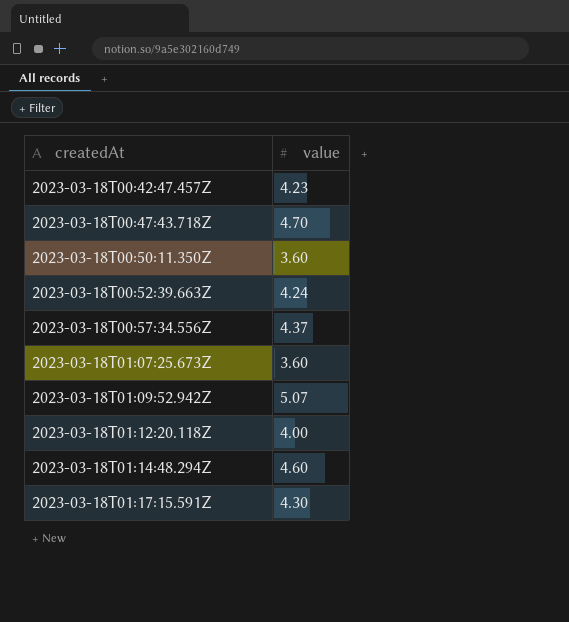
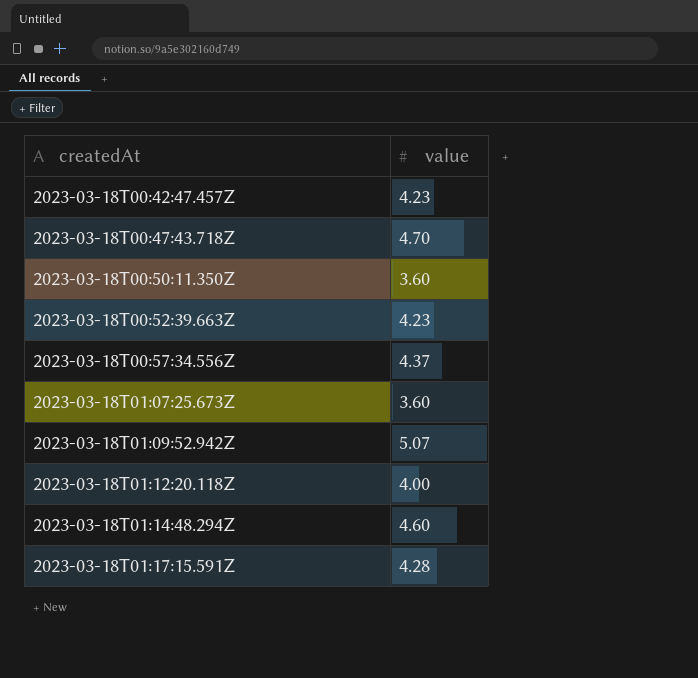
2023-03-18T00:52:39.663Z | value: 4.24 -> 4.23
2023-03-18T01:17:15.591Z | value: 4.30 -> 4.28

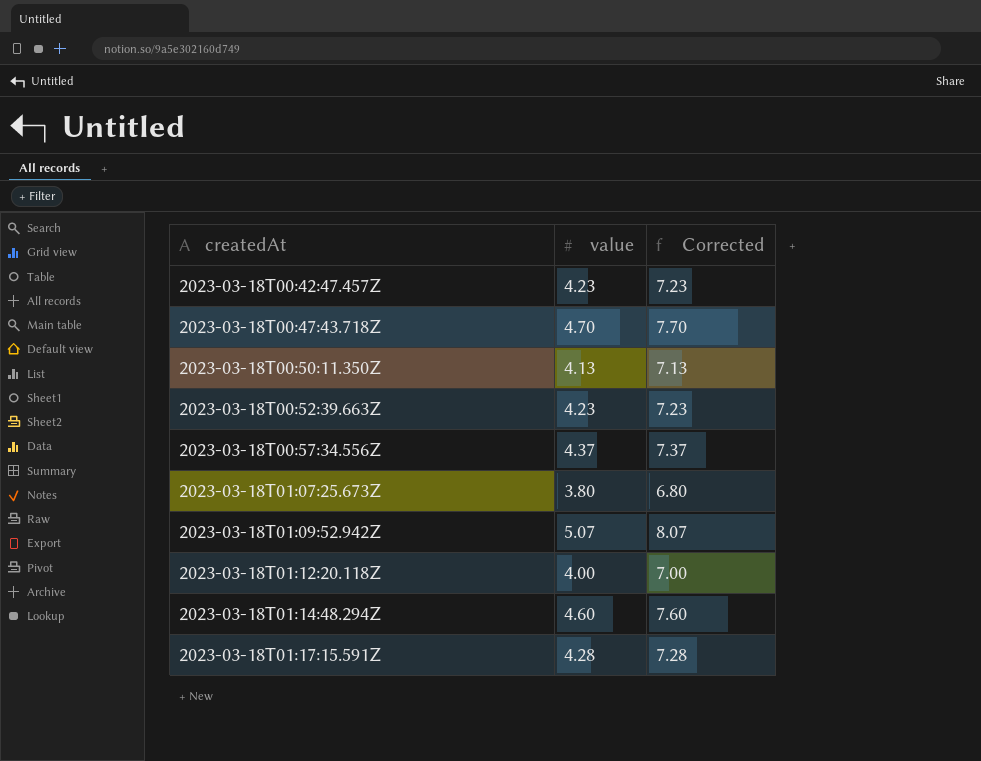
column Corrected | formula: none -> [value] + 3
2023-03-18T00:50:11.350Z | value: 3.60 -> 4.13
2023-03-18T01:07:25.673Z | value: 3.60 -> 3.80

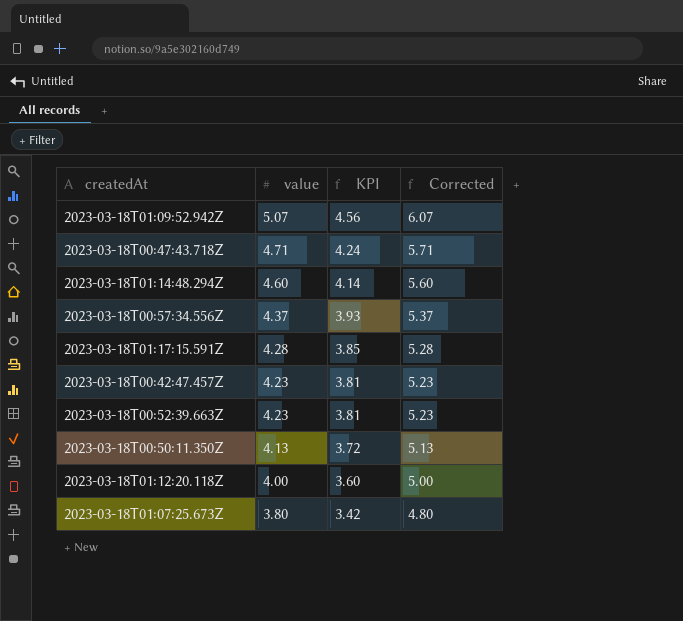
row order: createdAt ascending -> value descending
column KPI | formula: none -> [value] * 0.9
column Corrected | formula: [value] + 3 -> [value] + 1
2023-03-18T00:47:43.718Z | value: 4.70 -> 4.71

